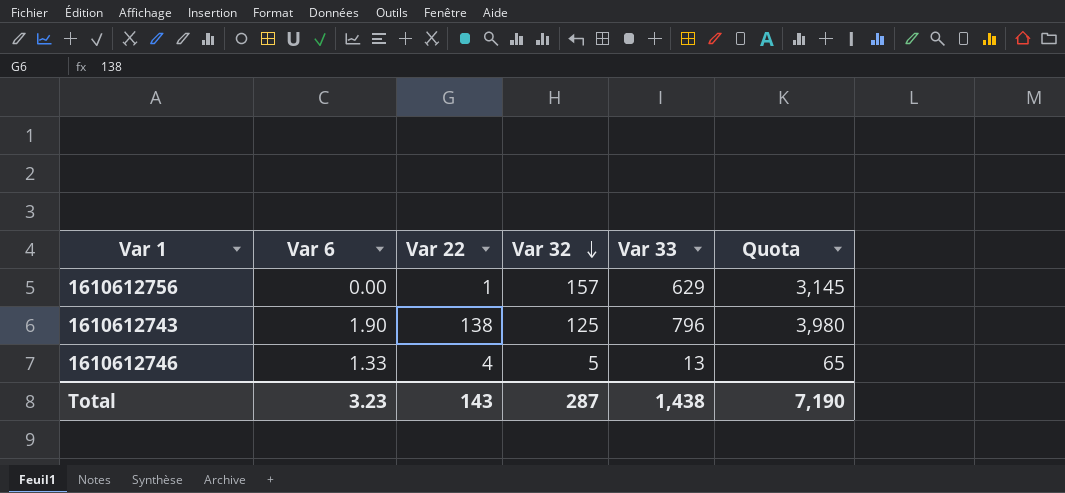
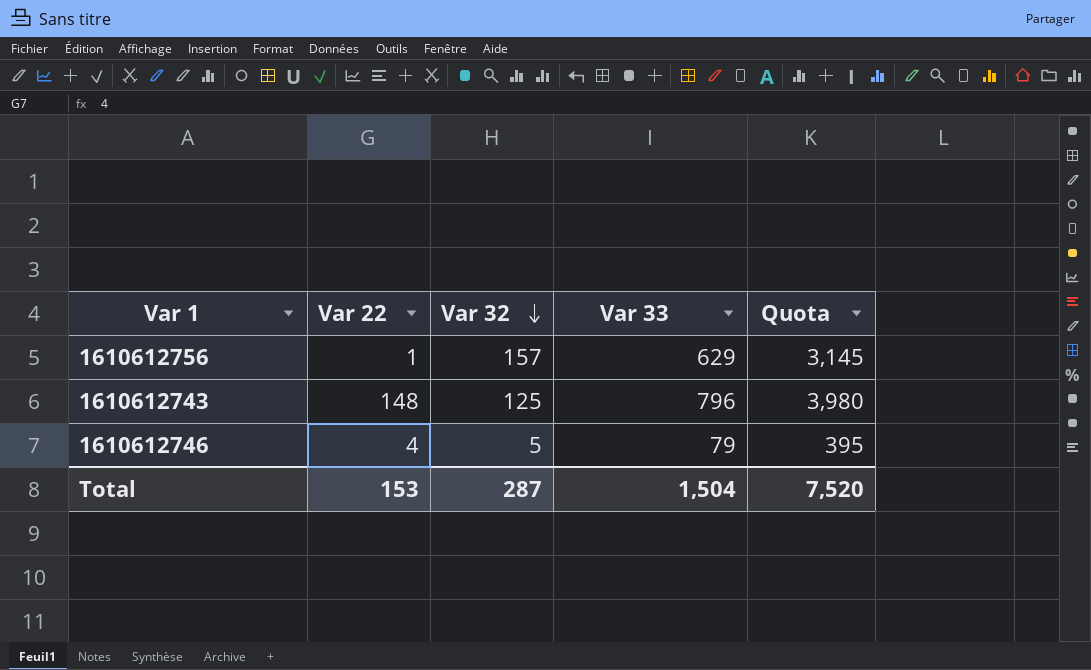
column Var 6 | position: 2 -> none
1610612743 | Var 22: 138 -> 148
1610612746 | Var 33: 13 -> 79
1610612746 | Quota: 65 -> 395
Total | Var 22: 143 -> 153
Total | Var 33: 1,438 -> 1,504
Total | Quota: 7,190 -> 7,520

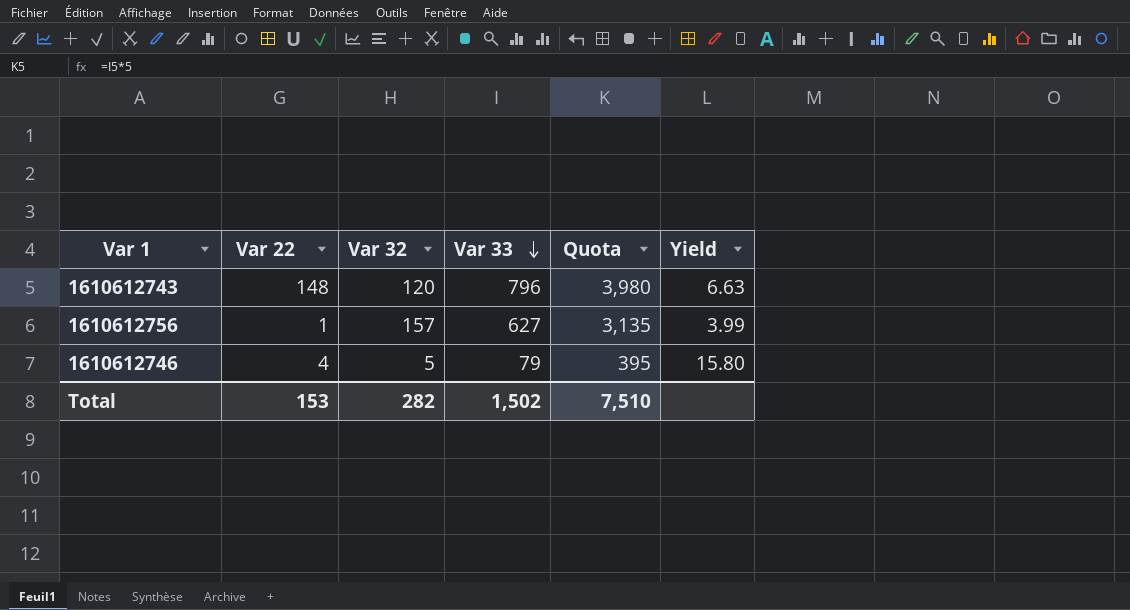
row order: Var 32 descending -> Var 33 descending
column Yield | formula: none -> [Var 33] / [Var 32]
1610612743 | Var 32: 125 -> 120
1610612756 | Var 33: 629 -> 627
1610612756 | Quota: 3,145 -> 3,135
Total | Var 32: 287 -> 282
Total | Var 33: 1,504 -> 1,502
Total | Quota: 7,520 -> 7,510

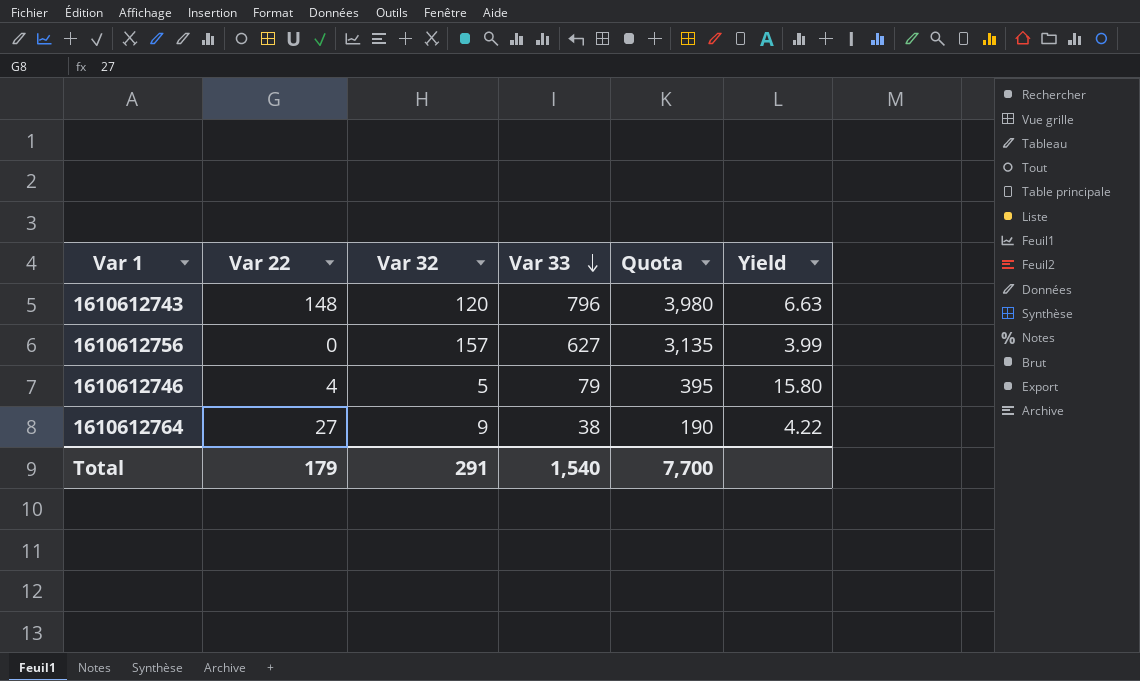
1610612756 | Var 22: 1 -> 0
row 1610612764: none -> 27 | 9 | 38 | 190 | 4.22
Total | Var 22: 153 -> 179
Total | Var 32: 282 -> 291
Total | Var 33: 1,502 -> 1,540
Total | Quota: 7,510 -> 7,700

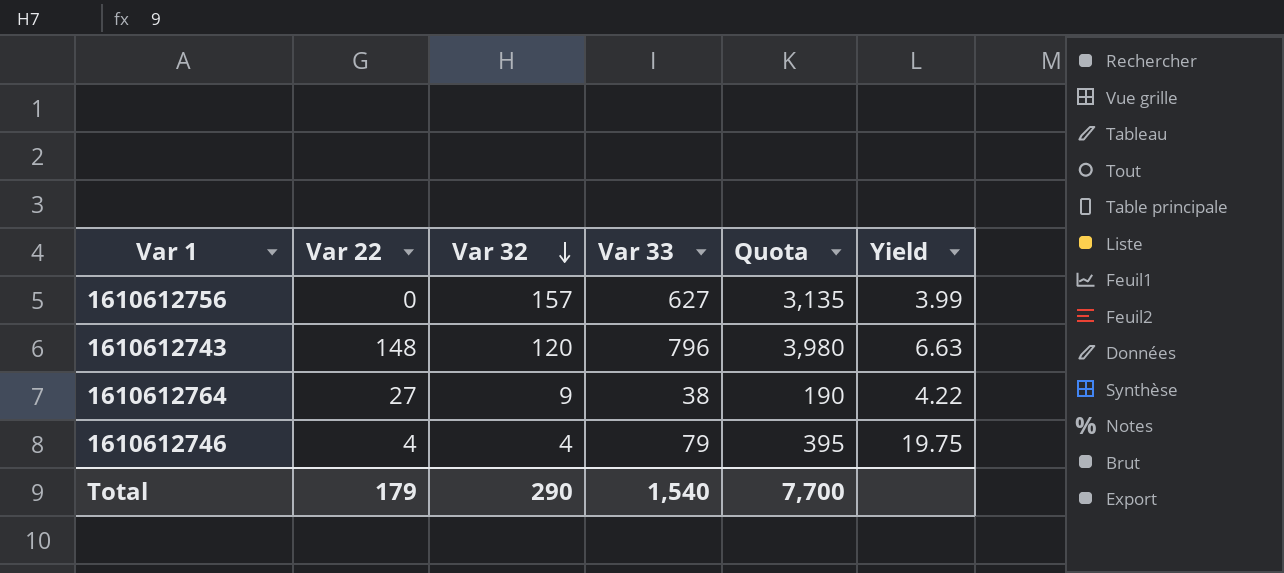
row order: Var 33 descending -> Var 32 descending
1610612746 | Var 32: 5 -> 4
1610612746 | Yield: 15.80 -> 19.75
Total | Var 32: 291 -> 290

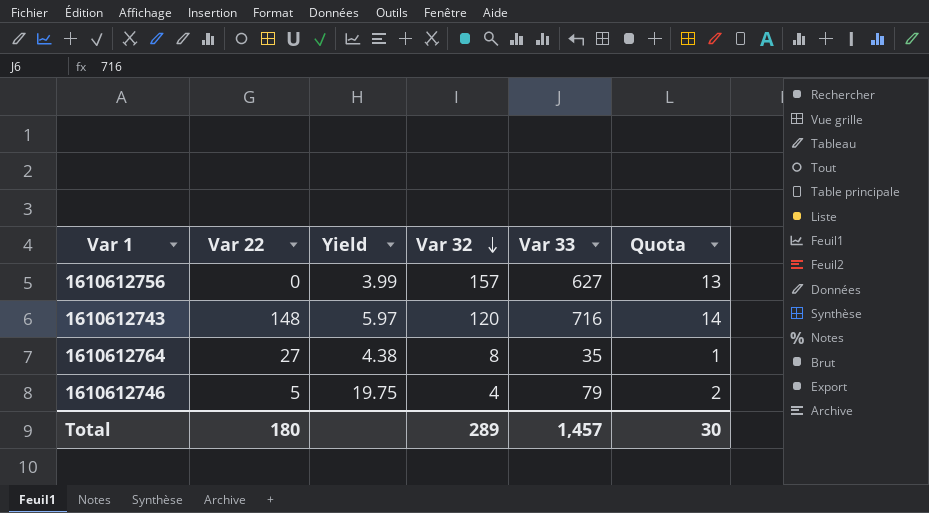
column Yield | position: 6 -> 3
column Quota | formula: [Var 33] * 5 -> [Var 33] * 0.02
1610612743 | Yield: 6.63 -> 5.97
1610612743 | Var 33: 796 -> 716
1610612764 | Yield: 4.22 -> 4.38
1610612764 | Var 32: 9 -> 8
1610612764 | Var 33: 38 -> 35
1610612746 | Var 22: 4 -> 5
Total | Var 22: 179 -> 180
Total | Var 32: 290 -> 289
Total | Var 33: 1,540 -> 1,457
Total | Quota: 7,700 -> 30

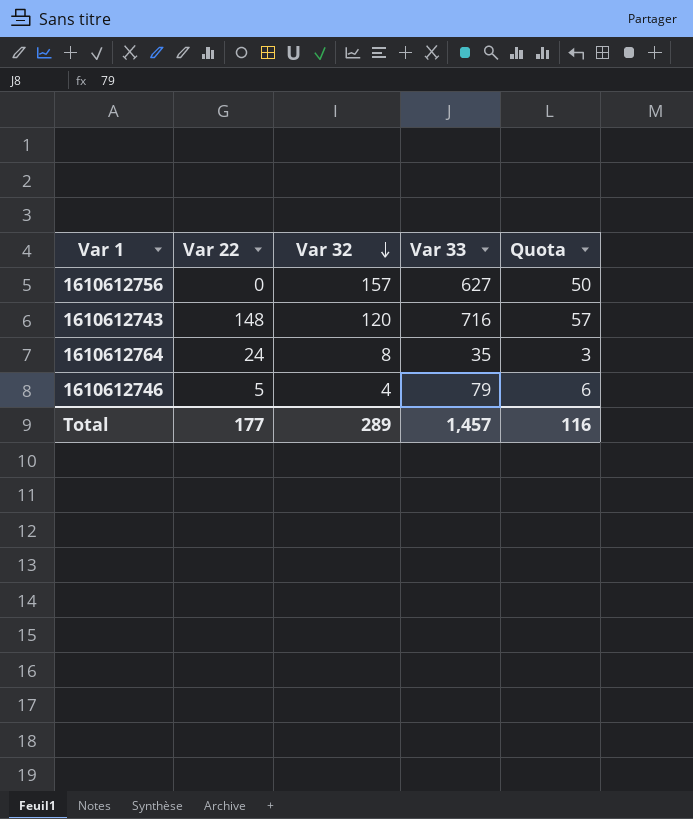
column Yield | formula: [Var 33] / [Var 32] -> none
column Quota | formula: [Var 33] * 0.02 -> [Var 33] * 0.08
1610612764 | Var 22: 27 -> 24
Total | Var 22: 180 -> 177
Total | Quota: 30 -> 116

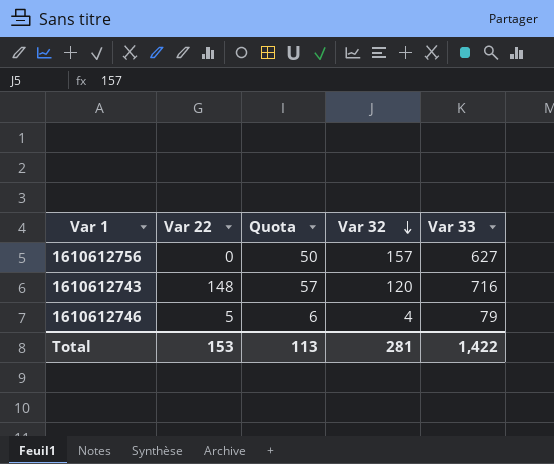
column Quota | position: 5 -> 3
row 1610612764: 24 | 8 | 35 | 3 -> none
Total | Var 22: 177 -> 153
Total | Quota: 116 -> 113
Total | Var 32: 289 -> 281
Total | Var 33: 1,457 -> 1,422

